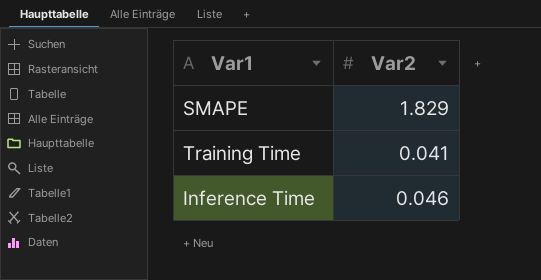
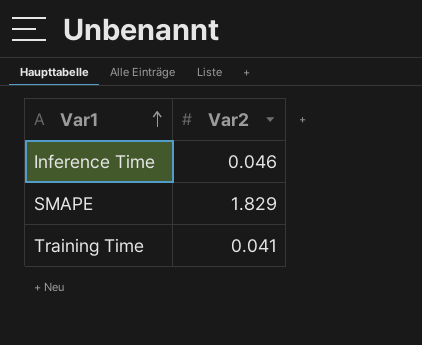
row order: none -> Var1 ascending

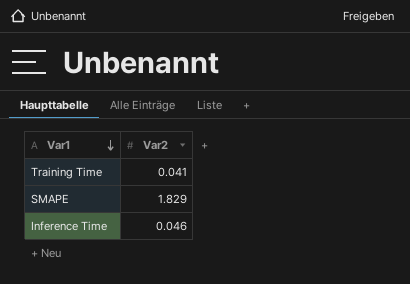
row order: Var1 ascending -> Var1 descending

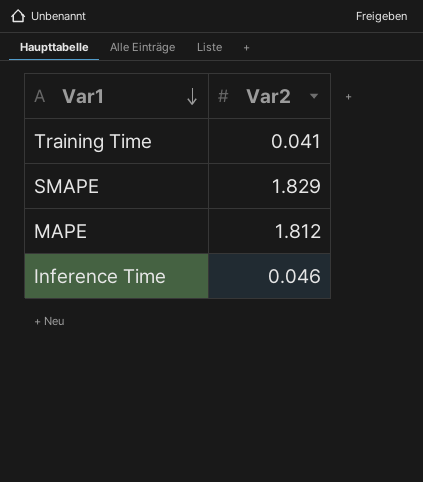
row MAPE: none -> 1.812

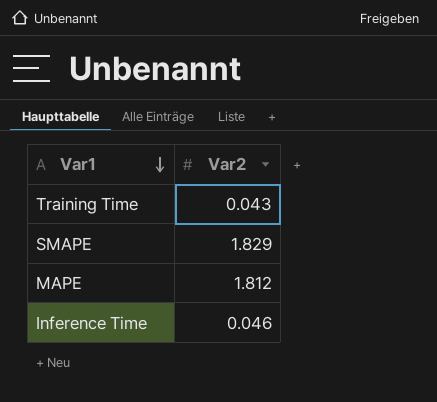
Training Time | Var2: 0.041 -> 0.043

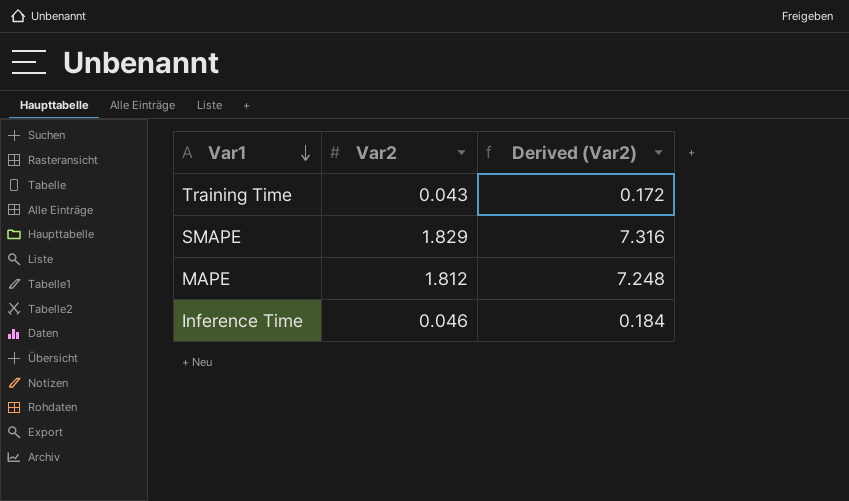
column Derived (Var2) | formula: none -> [Var2] * 4

